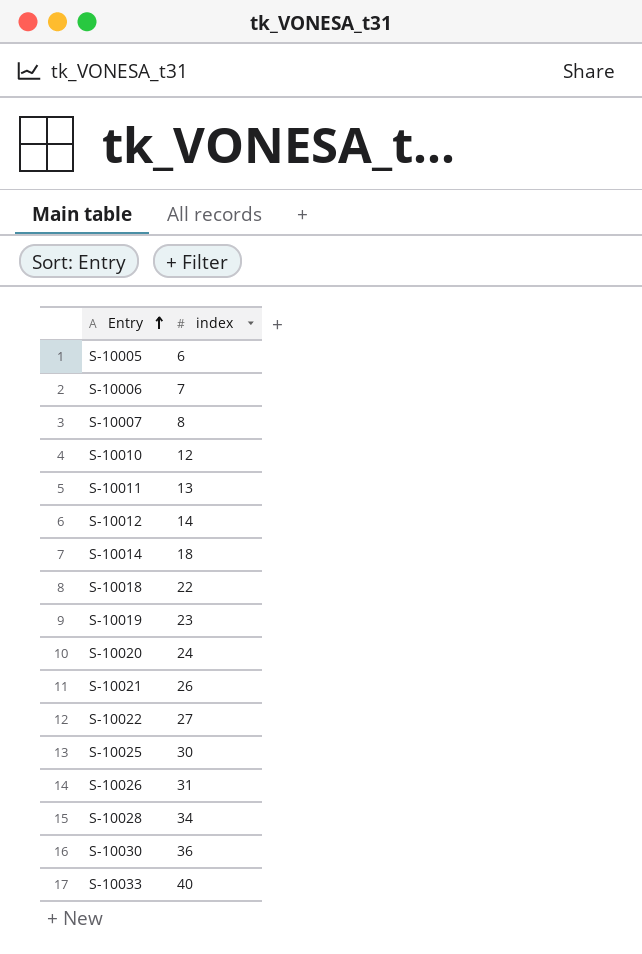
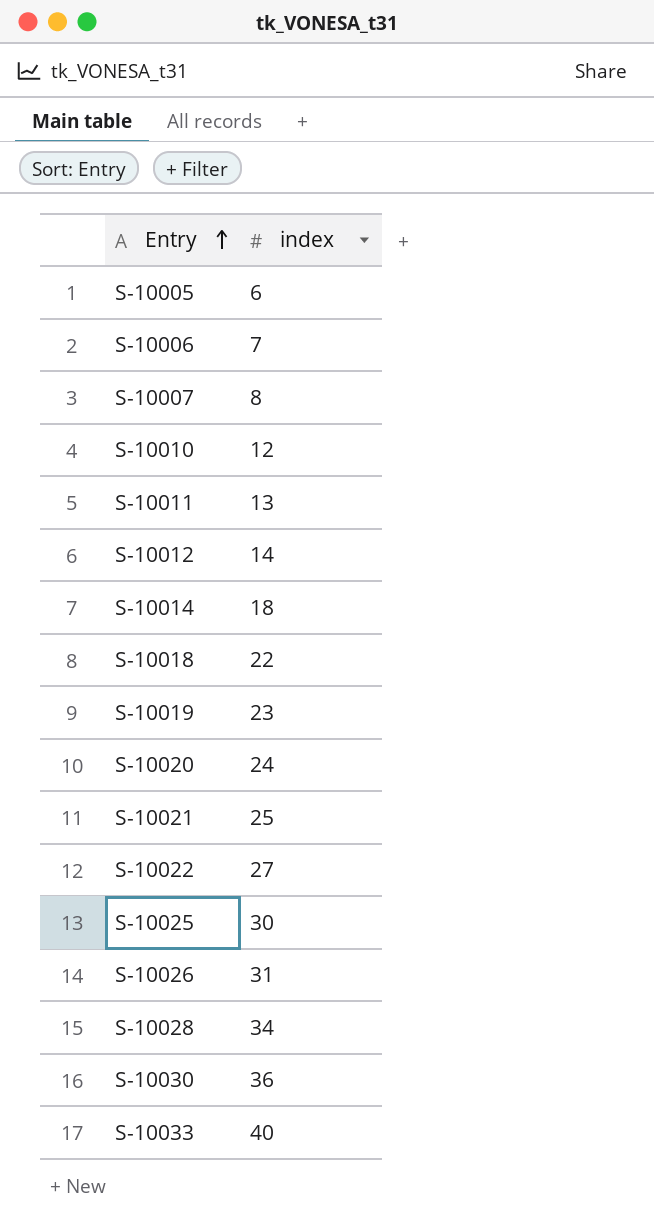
S-10021 | index: 26 -> 25

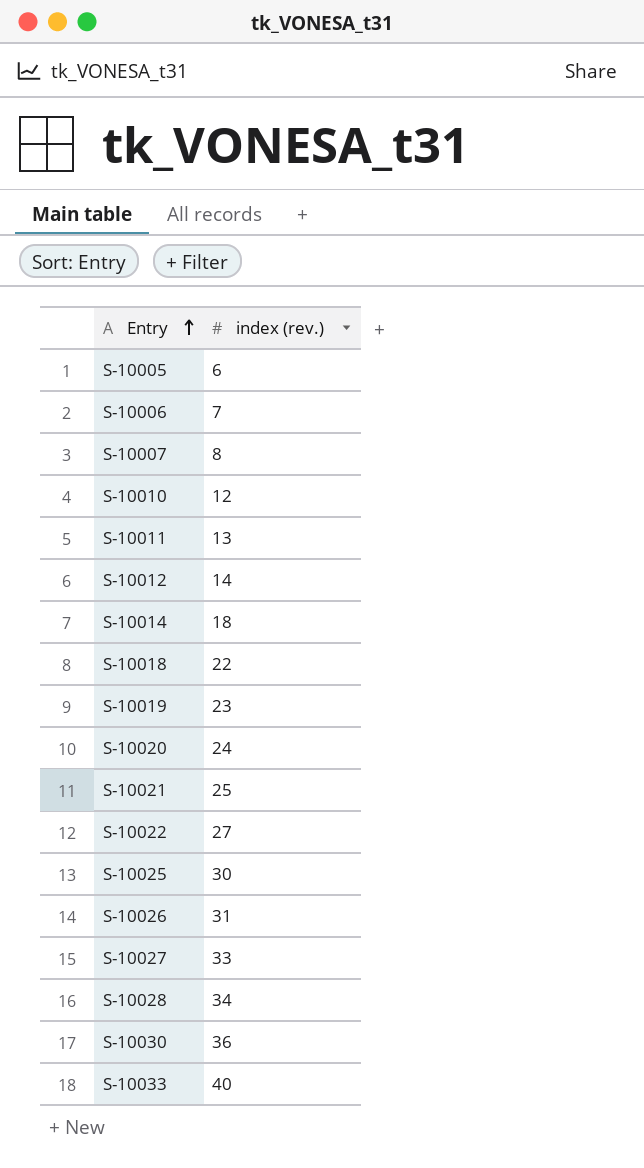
column name: index -> index (rev.)
row S-10027: none -> 33

